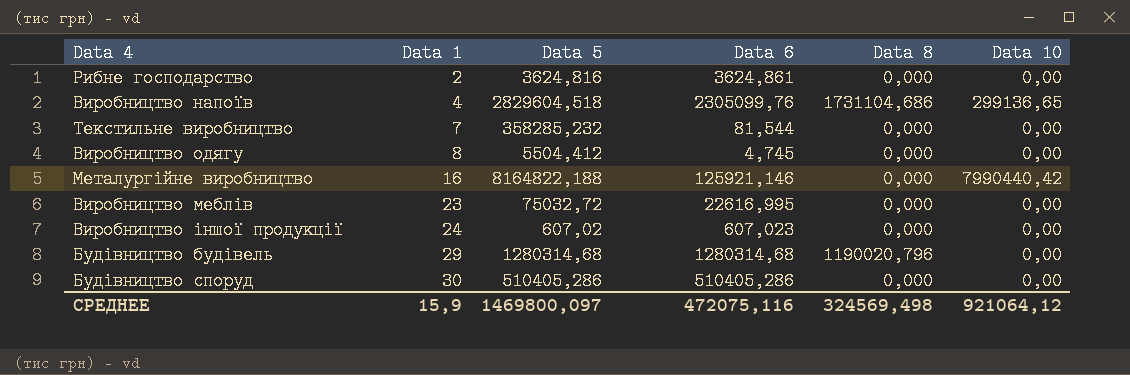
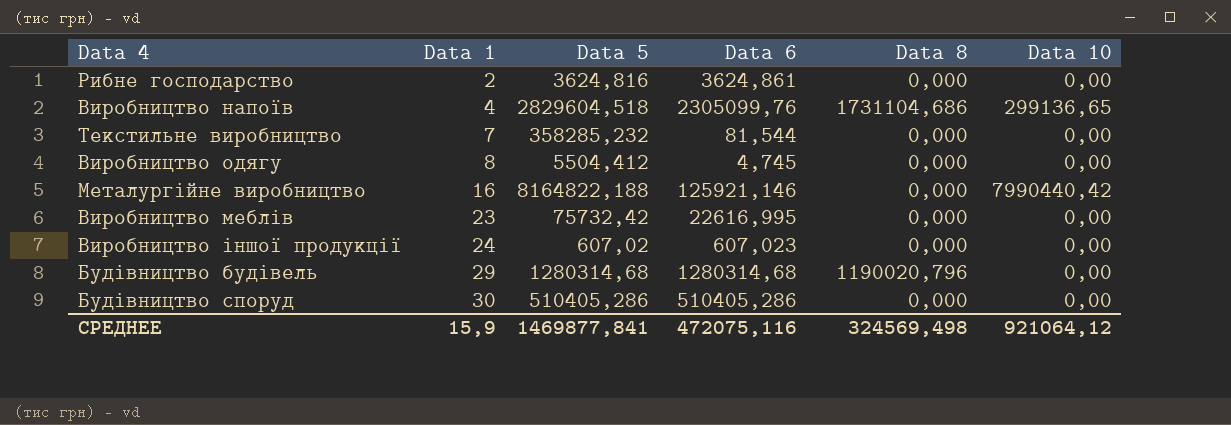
Виробництво меблів | Data 5: 75032,72 -> 75732,42
СРЕДНЕЕ | Data 5: 1469800,097 -> 1469877,841

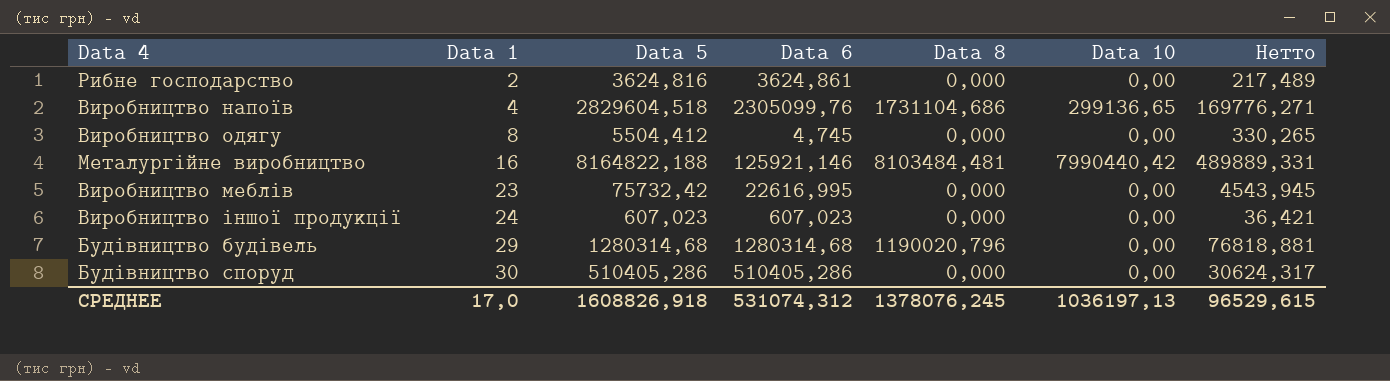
column Нетто | formula: none -> [Data 5] * 0,06
row Текстильне виробництво: 7 | 358285,232 | 81,544 | 0,000 | 0,00 -> none
Металургійне виробництво | Data 8: 0,000 -> 8103484,481
Виробництво іншої продукції | Data 5: 607,02 -> 607,023
СРЕДНЕЕ | Data 1: 15,9 -> 17,0
СРЕДНЕЕ | Data 5: 1469877,841 -> 1608826,918
СРЕДНЕЕ | Data 6: 472075,116 -> 531074,312
СРЕДНЕЕ | Data 8: 324569,498 -> 1378076,245
СРЕДНЕЕ | Data 10: 921064,12 -> 1036197,13

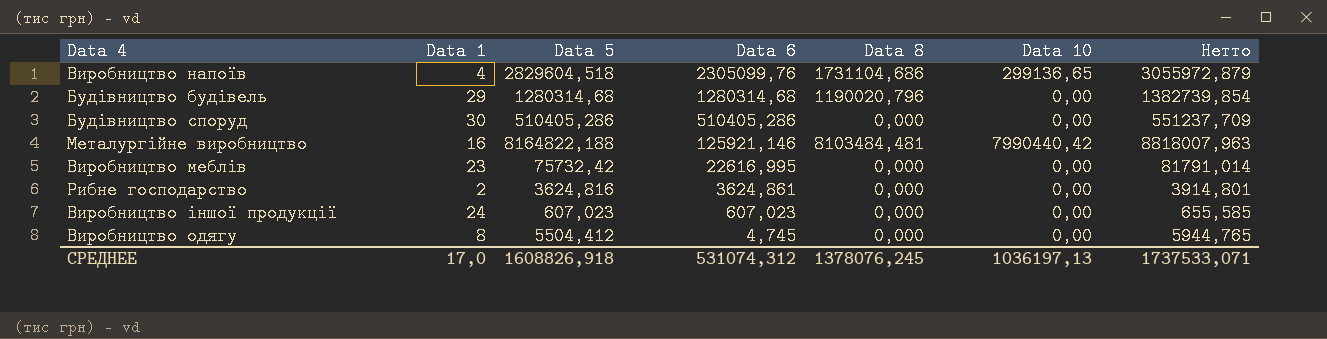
row order: Data 1 ascending -> Data 6 descending
column Нетто | formula: [Data 5] * 0,06 -> [Data 5] * 1,08
СРЕДНЕЕ | Нетто: 96529,615 -> 1737533,071

